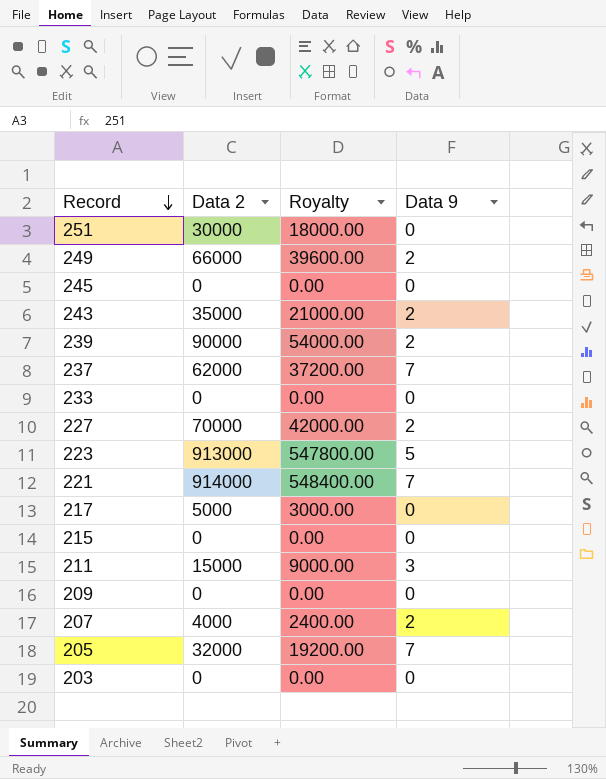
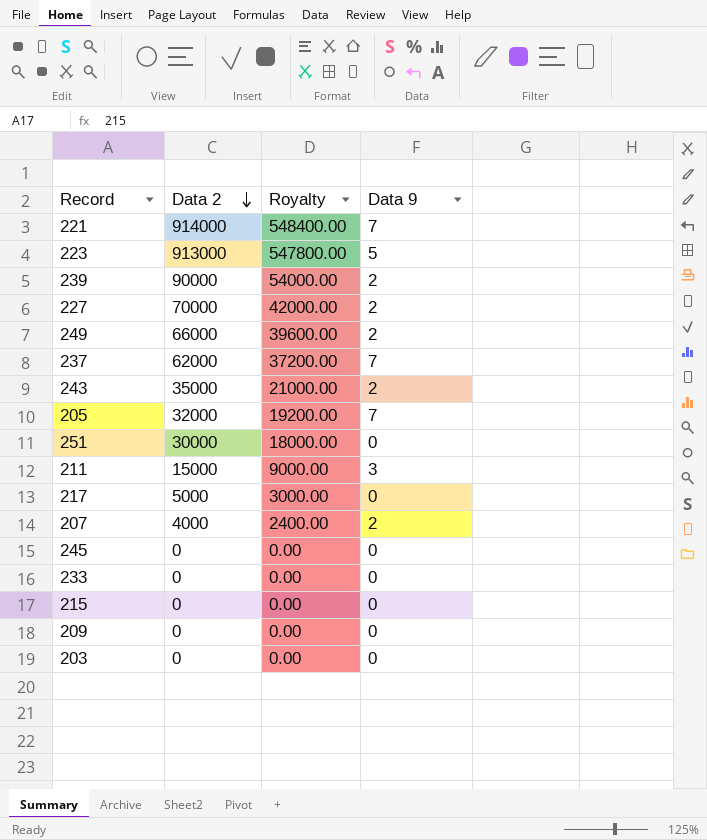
row order: Record descending -> Data 2 descending

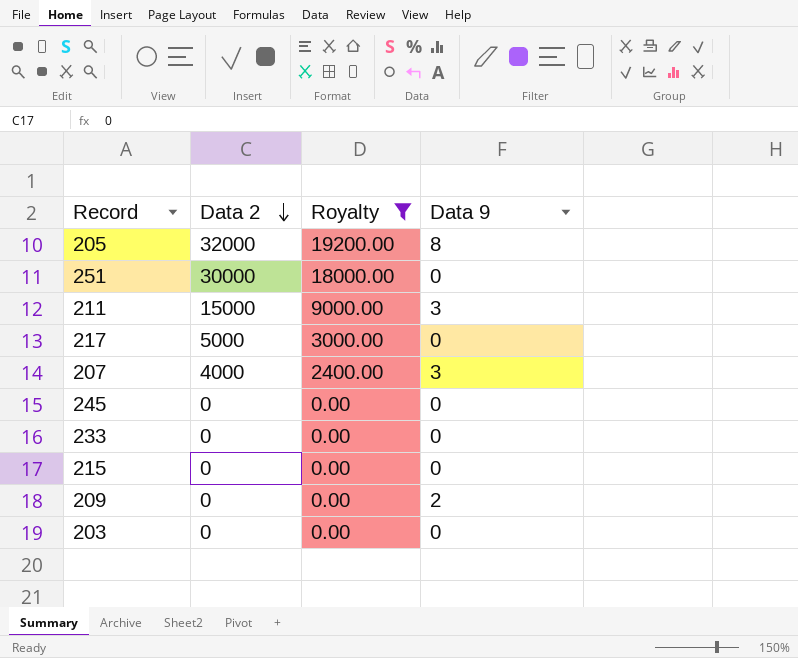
filter: none -> Royalty <= 19200.00
205 | Data 9: 7 -> 8
207 | Data 9: 2 -> 3
209 | Data 9: 0 -> 2

